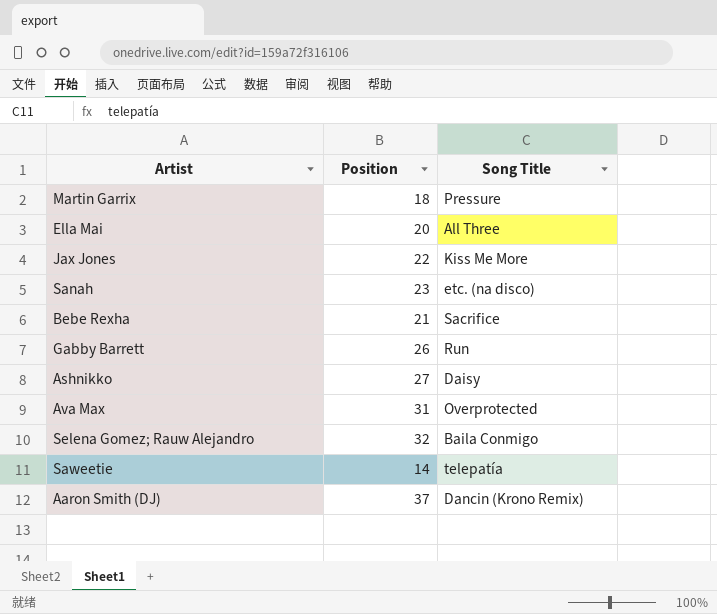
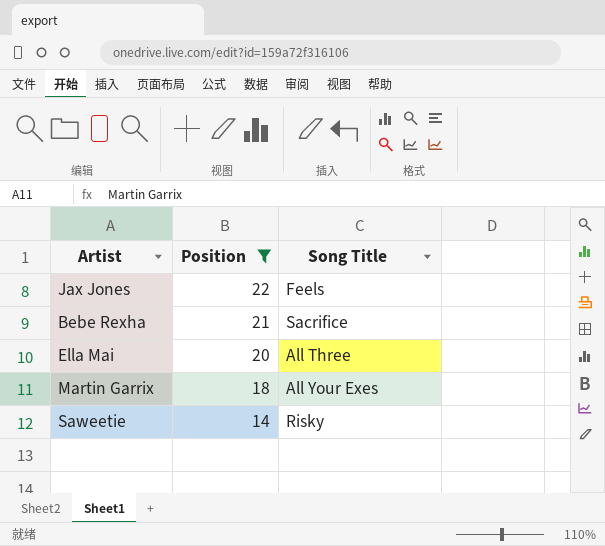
filter: none -> Position <= 22
row order: none -> Position descending
Jax Jones | Song Title: Kiss Me More -> Feels
Martin Garrix | Song Title: Pressure -> All Your Exes
Saweetie | Song Title: telepatía -> Risky

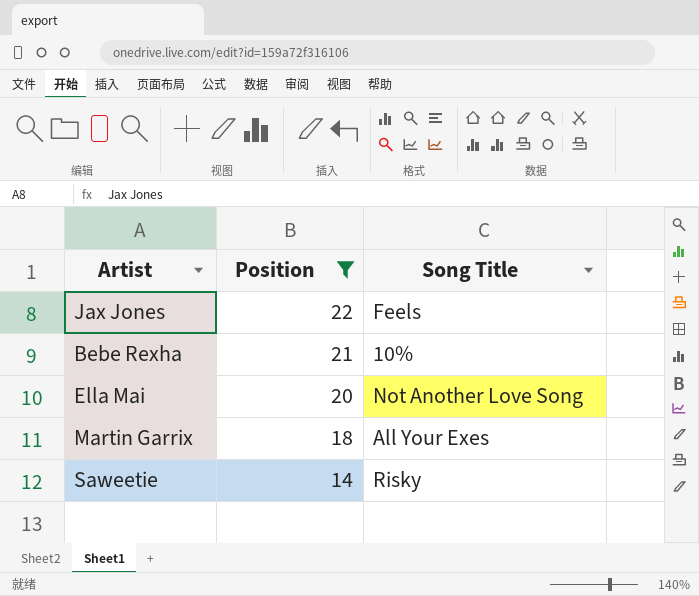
Bebe Rexha | Song Title: Sacrifice -> 10%
Ella Mai | Song Title: All Three -> Not Another Love Song

